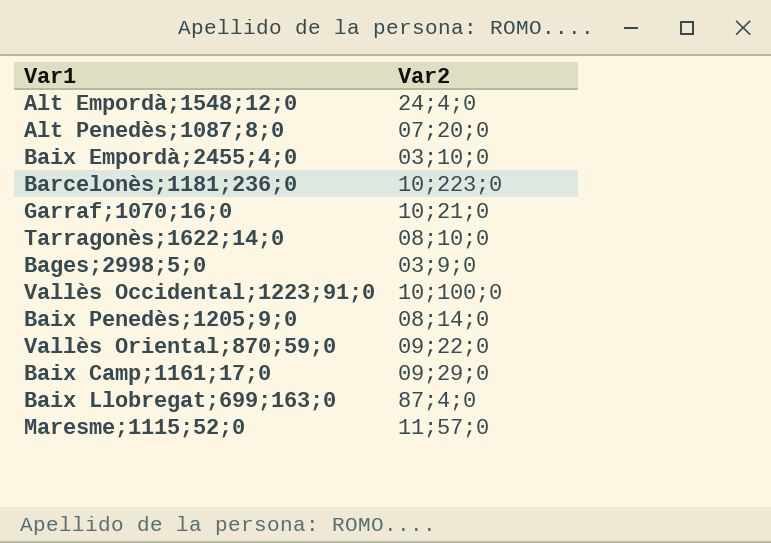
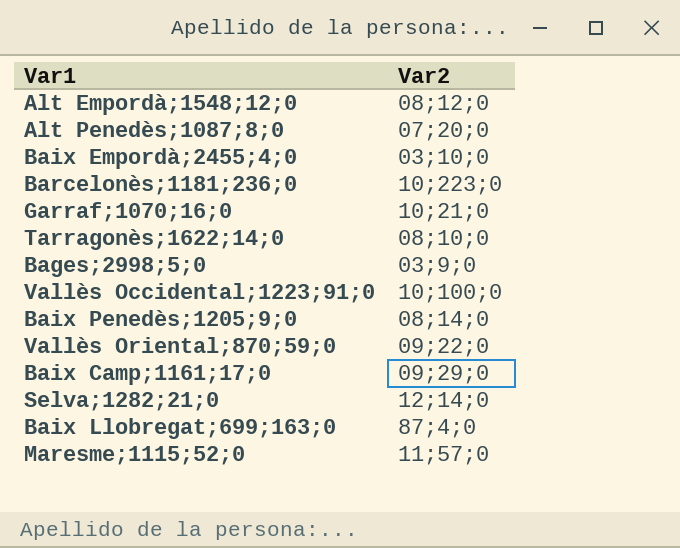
Alt Empordà;1548;12;0 | Var2: 24;4;0 -> 08;12;0
row Selva;1282;21;0: none -> 12;14;0

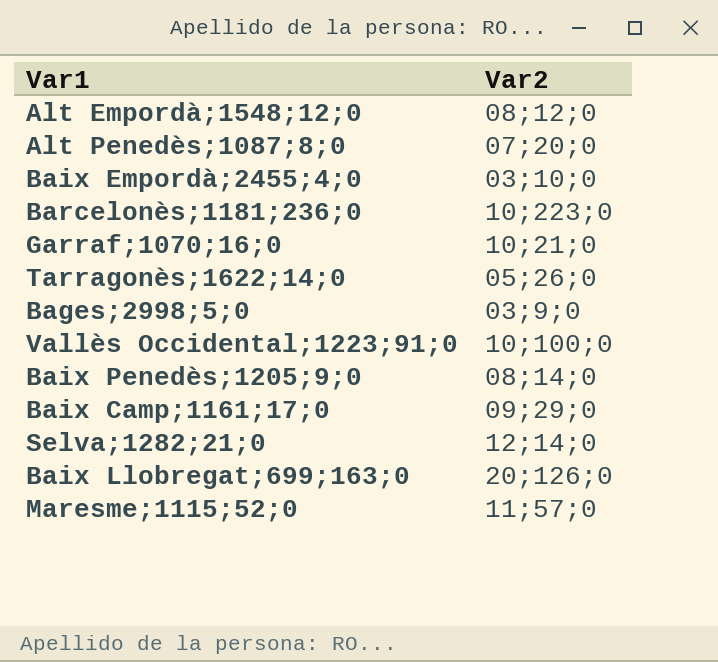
row Vallès Oriental;870;59;0: 09;22;0 -> none
Tarragonès;1622;14;0 | Var2: 08;10;0 -> 05;26;0
Baix Llobregat;699;163;0 | Var2: 87;4;0 -> 20;126;0

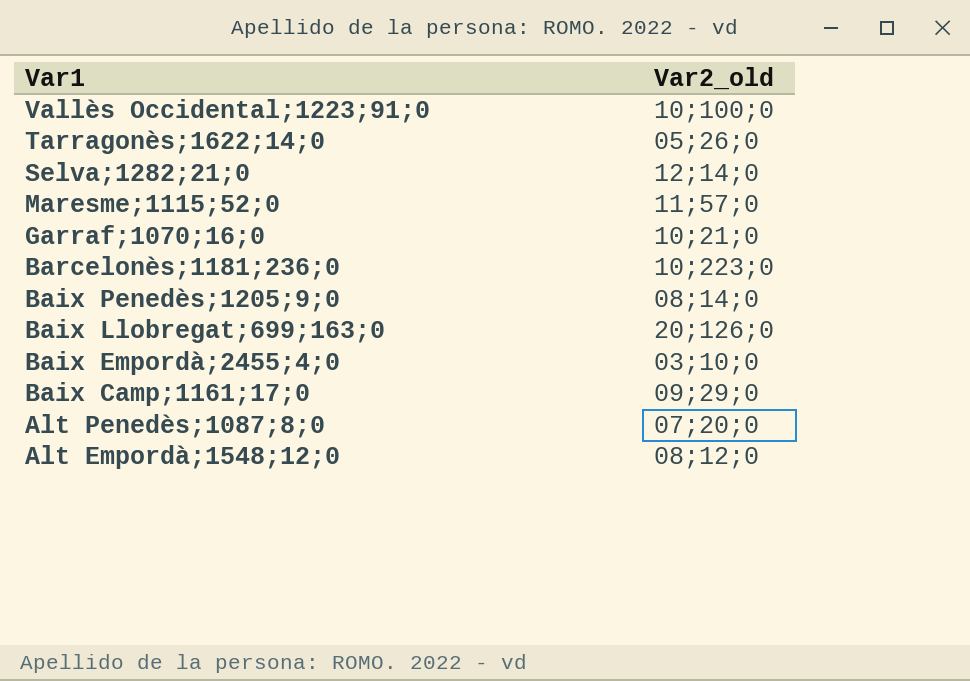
row order: none -> Var1 descending
column name: Var2 -> Var2_old
row Bages;2998;5;0: 03;9;0 -> none

